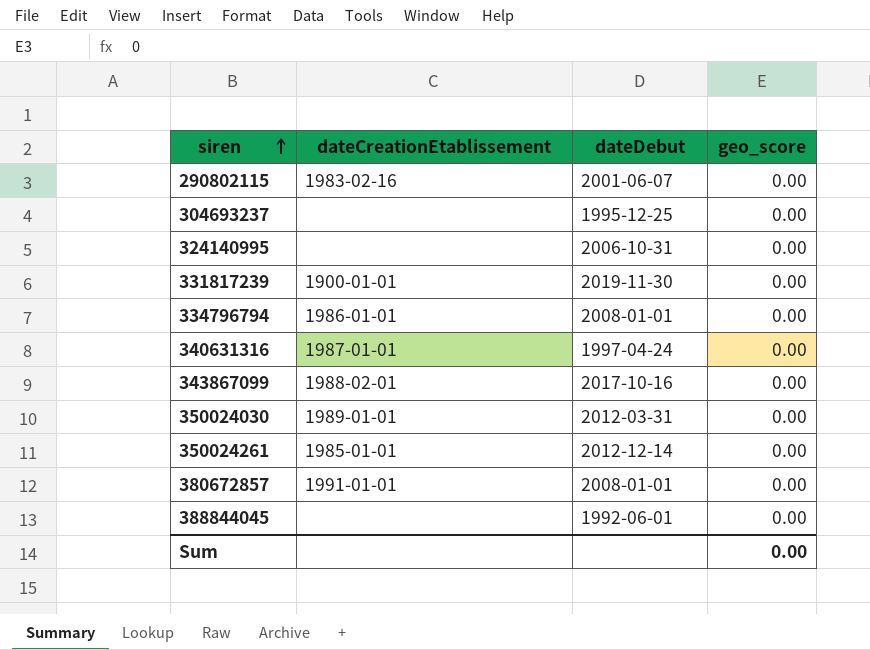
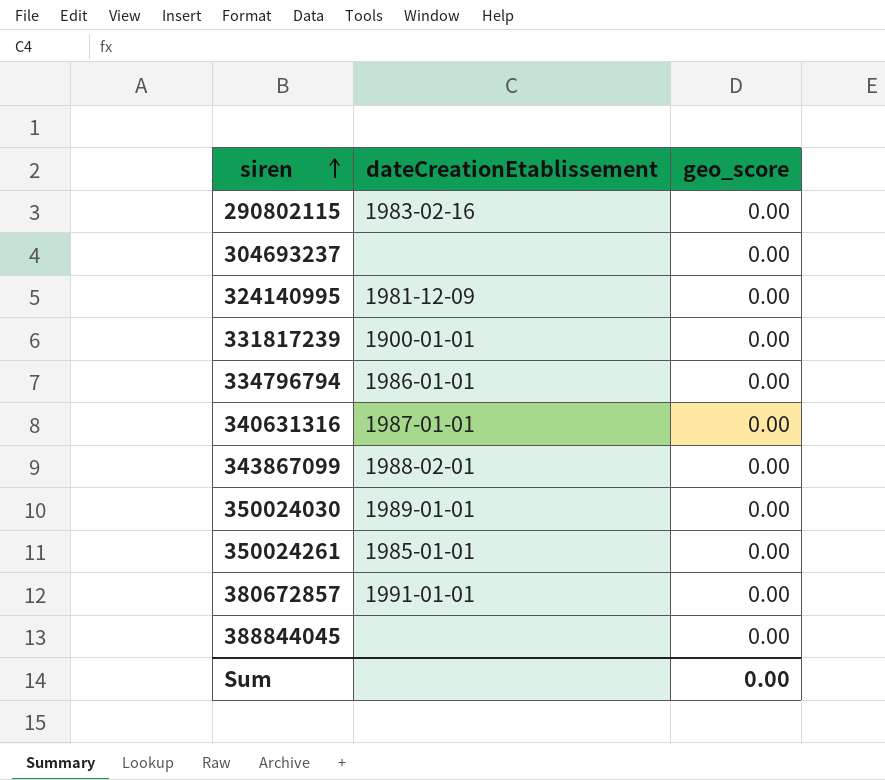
column dateDebut | position: 3 -> none
324140995 | dateCreationEtablissement: none -> 1981-12-09

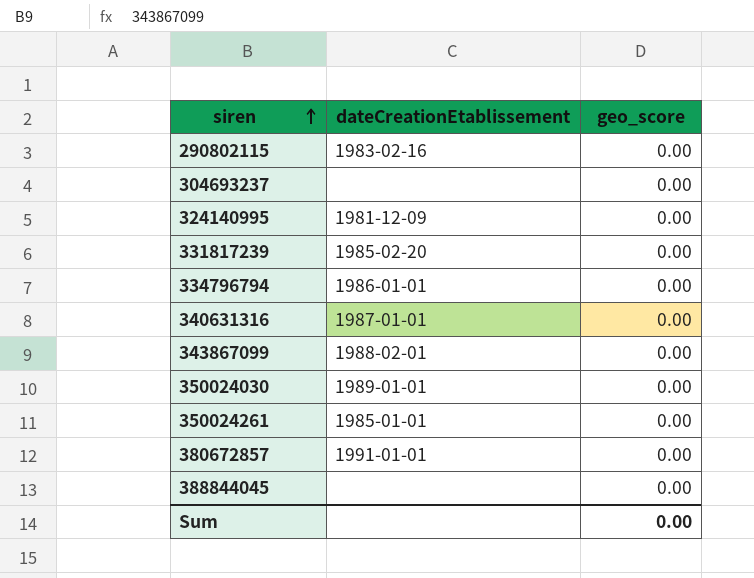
331817239 | dateCreationEtablissement: 1900-01-01 -> 1985-02-20

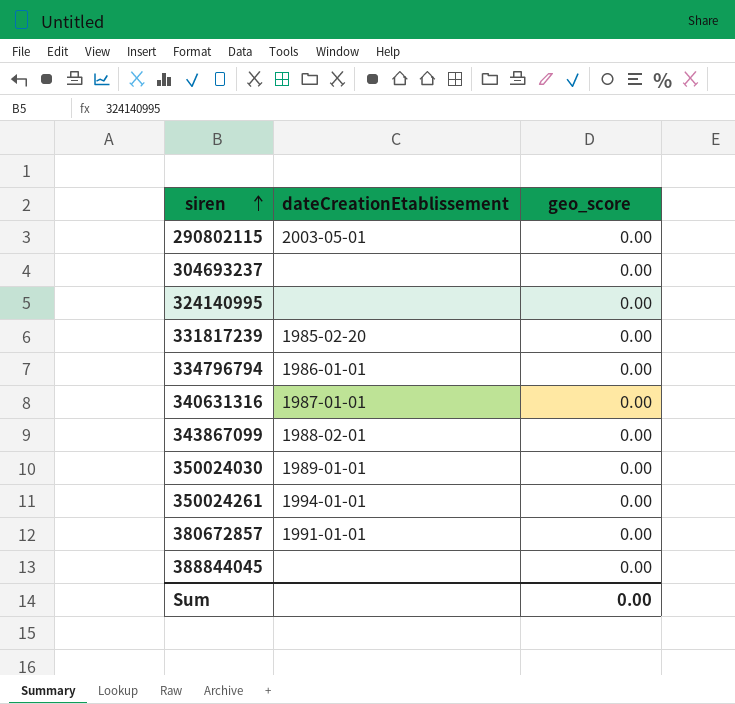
290802115 | dateCreationEtablissement: 1983-02-16 -> 2003-05-01
324140995 | dateCreationEtablissement: 1981-12-09 -> none
350024261 | dateCreationEtablissement: 1985-01-01 -> 1994-01-01

